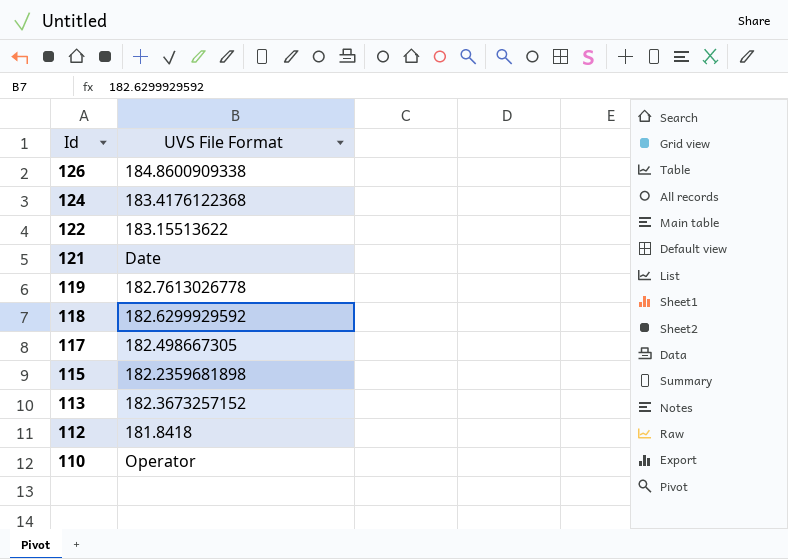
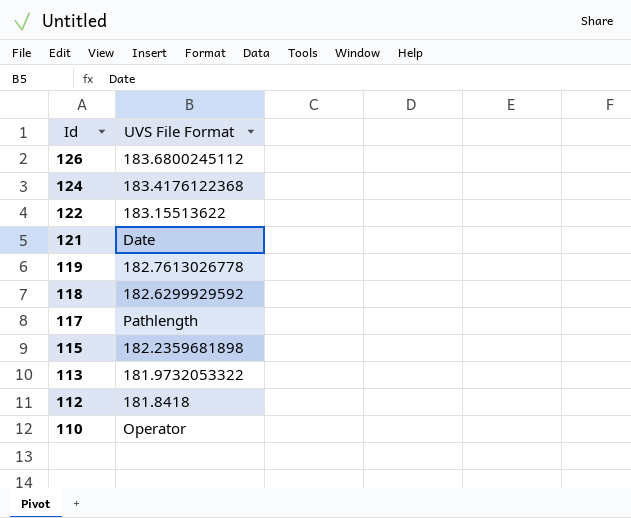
126 | UVS File Format: 184.8600909338 -> 183.6800245112
117 | UVS File Format: 182.498667305 -> Pathlength
113 | UVS File Format: 182.3673257152 -> 181.9732053322

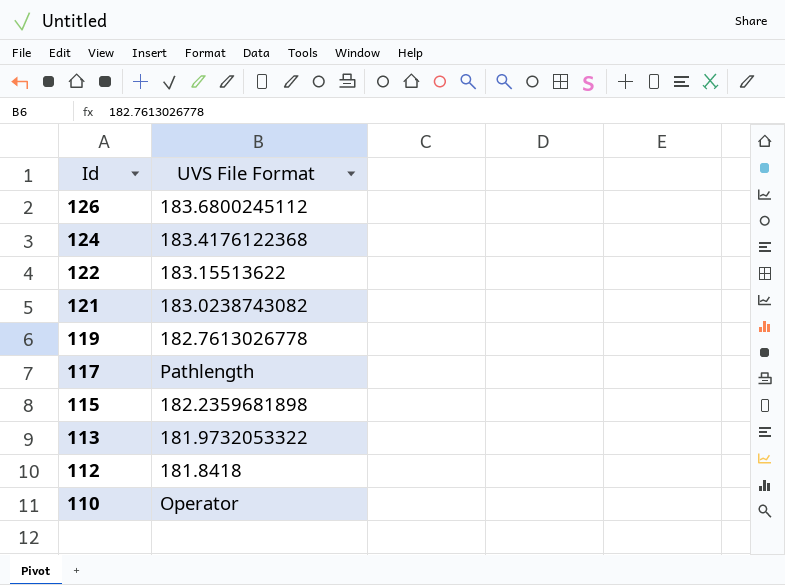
row 118: 182.6299929592 -> none
121 | UVS File Format: Date -> 183.0238743082

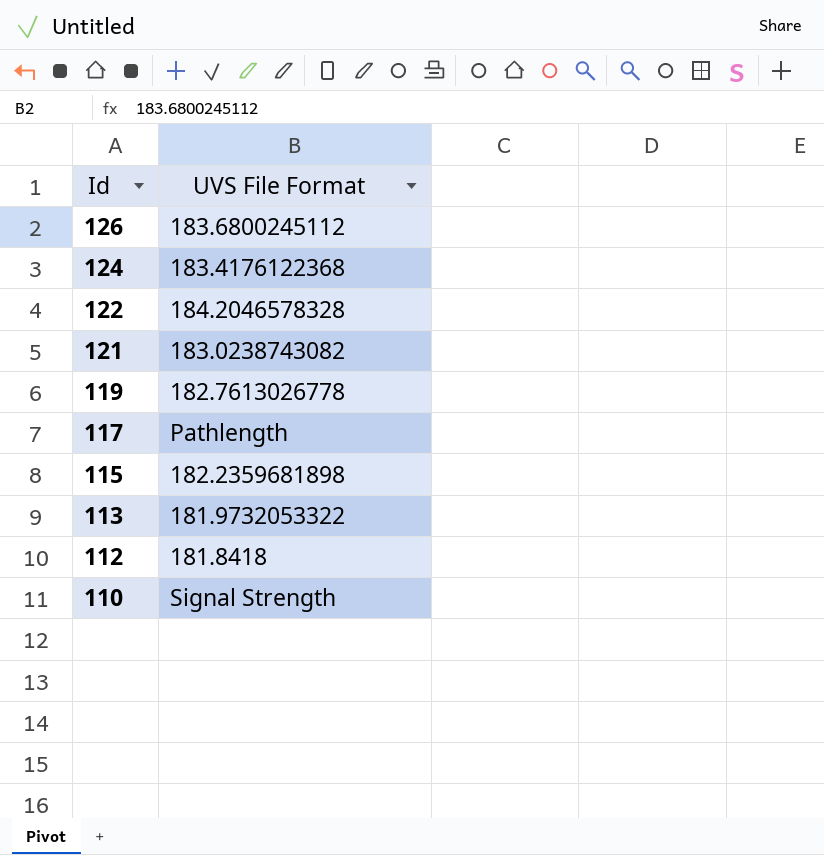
122 | UVS File Format: 183.15513622 -> 184.2046578328
110 | UVS File Format: Operator -> Signal Strength

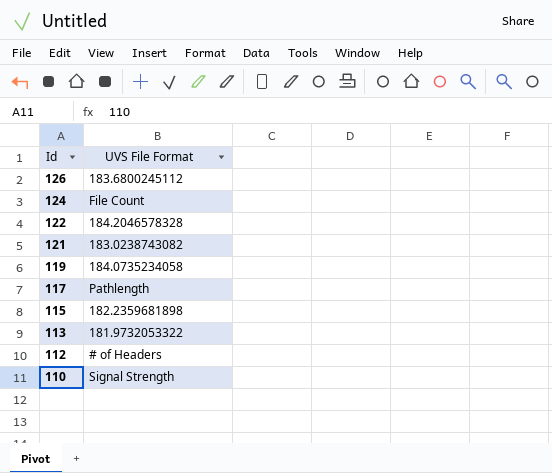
124 | UVS File Format: 183.4176122368 -> File Count
119 | UVS File Format: 182.7613026778 -> 184.0735234058
112 | UVS File Format: 181.8418 -> # of Headers

